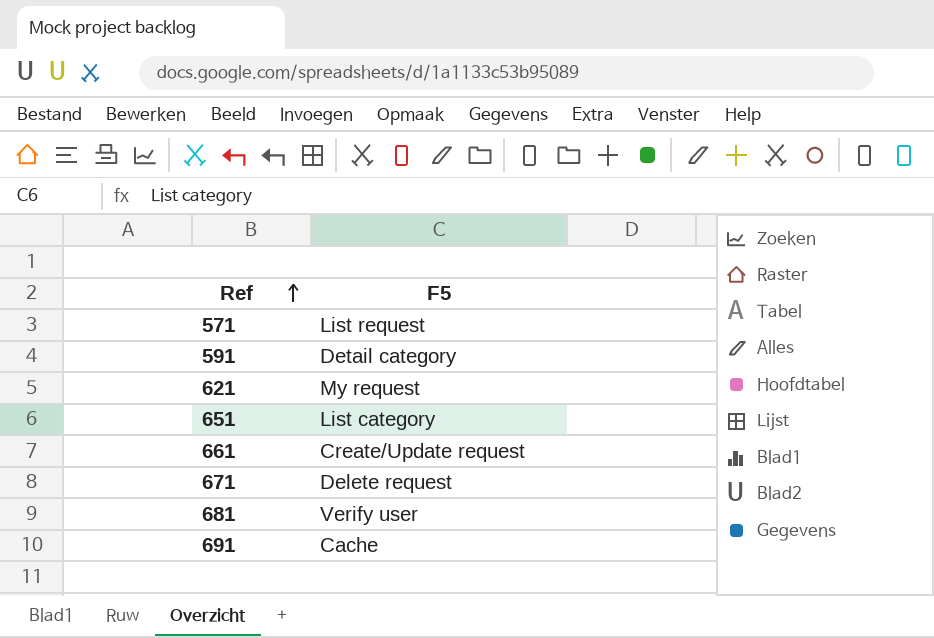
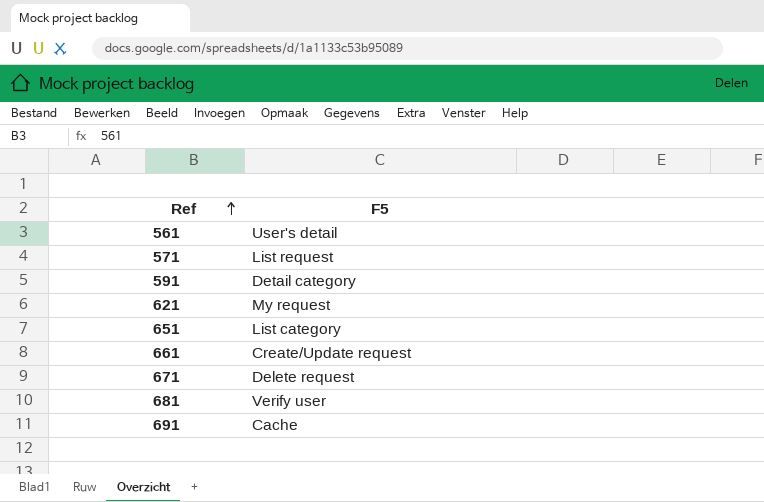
row 561: none -> User's detail

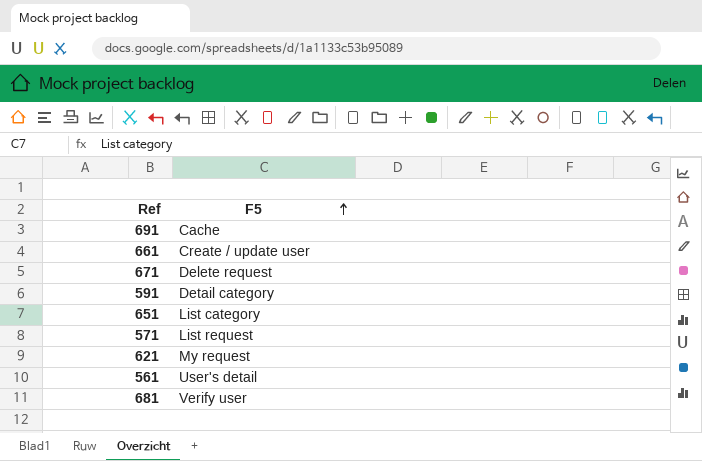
row order: Ref ascending -> F5 ascending
661 | F5: Create/Update request -> Create / update user

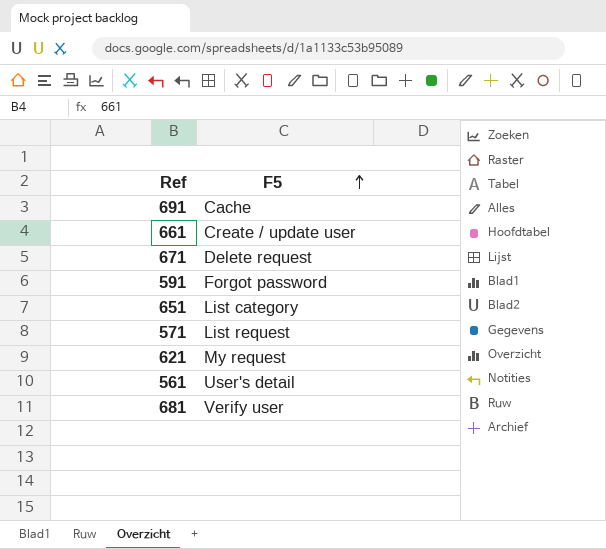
591 | F5: Detail category -> Forgot password

